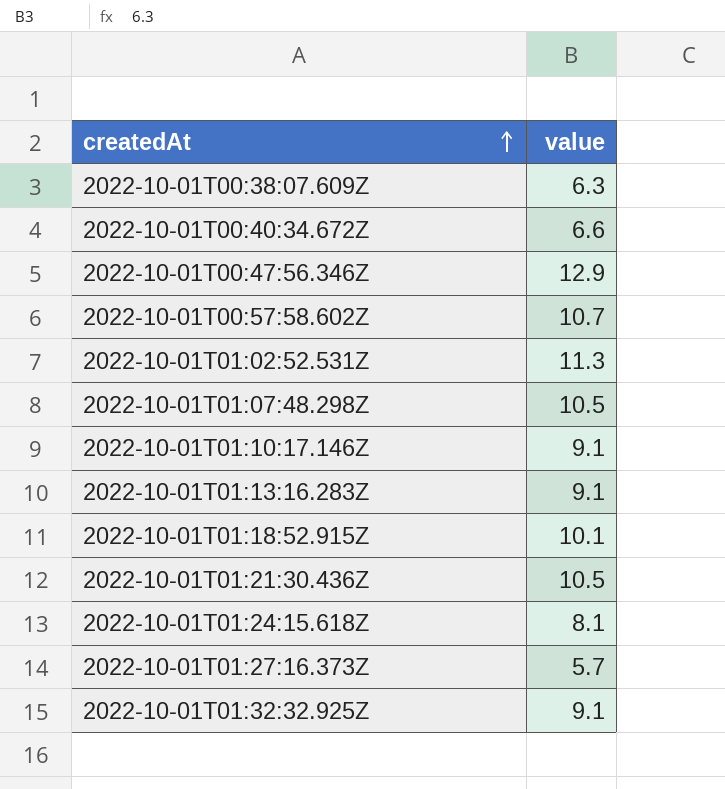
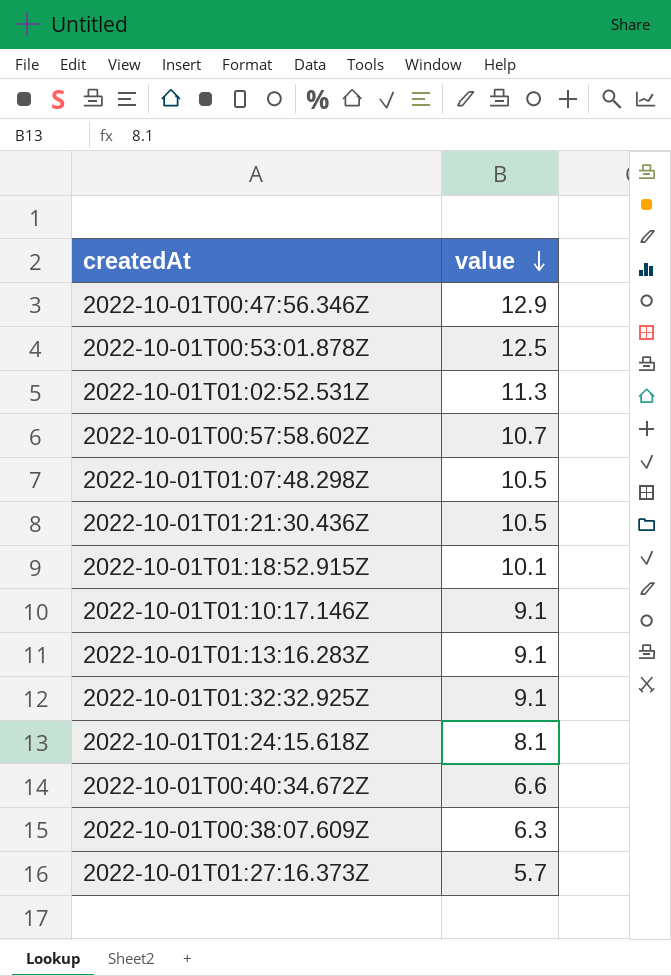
row order: createdAt ascending -> value descending
row 2022-10-01T00:53:01.878Z: none -> 12.5

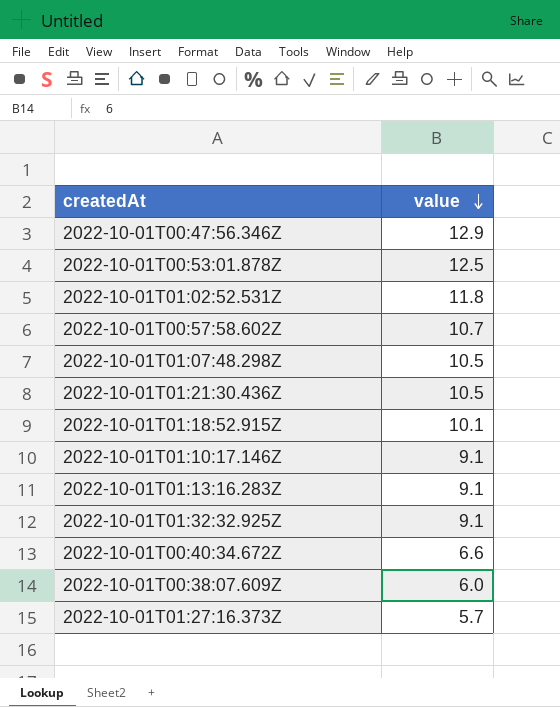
row 2022-10-01T01:24:15.618Z: 8.1 -> none
2022-10-01T01:02:52.531Z | value: 11.3 -> 11.8
2022-10-01T00:38:07.609Z | value: 6.3 -> 6.0

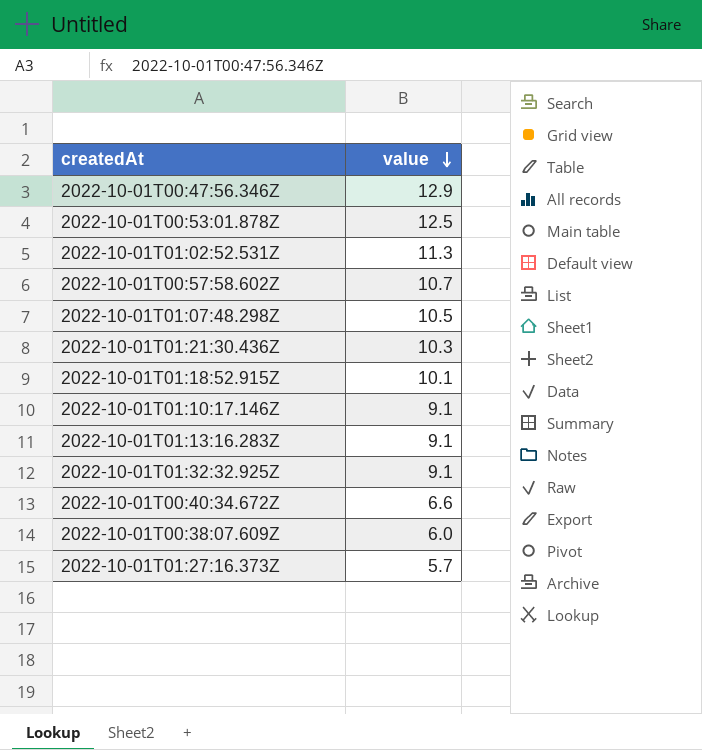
2022-10-01T01:02:52.531Z | value: 11.8 -> 11.3
2022-10-01T01:21:30.436Z | value: 10.5 -> 10.3

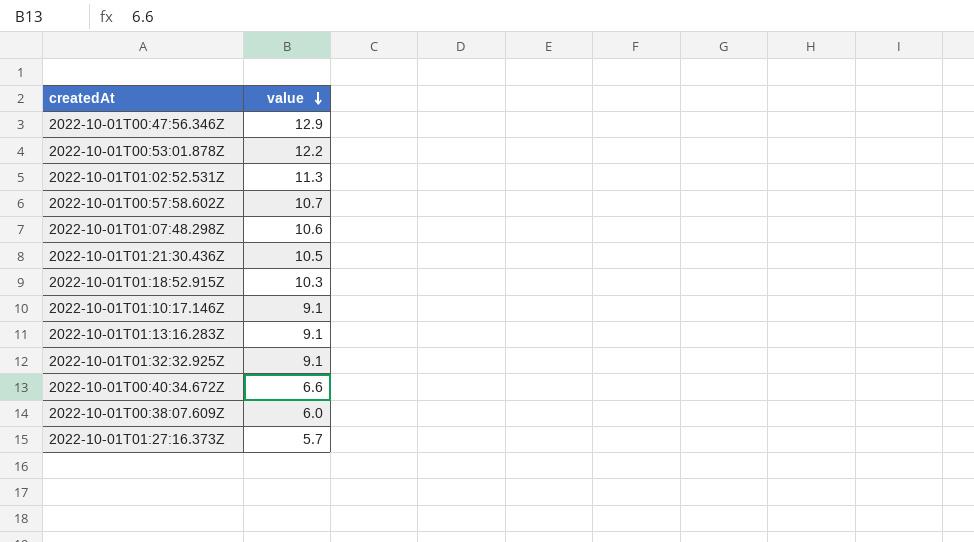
2022-10-01T00:53:01.878Z | value: 12.5 -> 12.2
2022-10-01T01:07:48.298Z | value: 10.5 -> 10.6
2022-10-01T01:21:30.436Z | value: 10.3 -> 10.5
2022-10-01T01:18:52.915Z | value: 10.1 -> 10.3

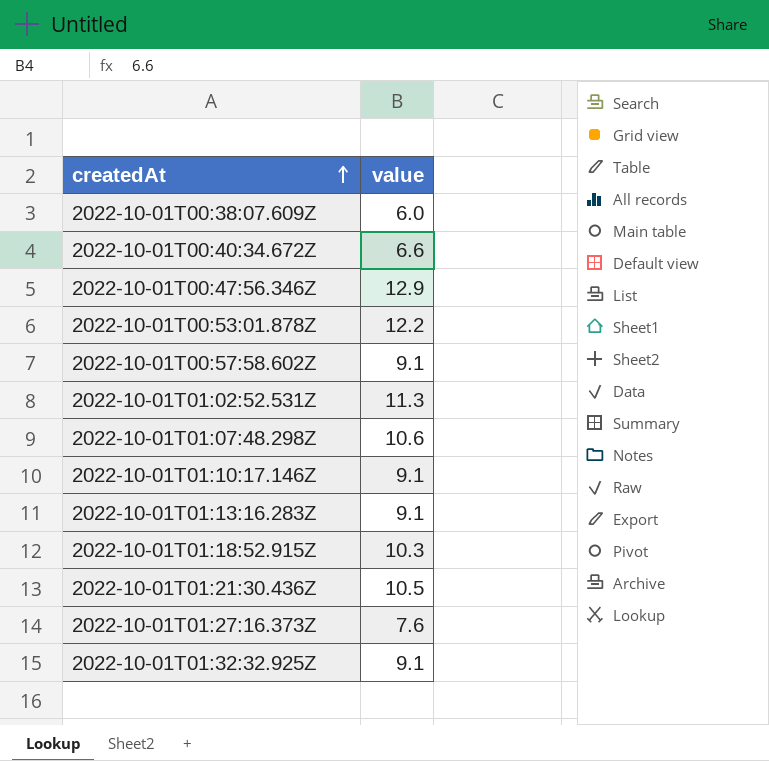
row order: value descending -> createdAt ascending
2022-10-01T00:57:58.602Z | value: 10.7 -> 9.1
2022-10-01T01:27:16.373Z | value: 5.7 -> 7.6

